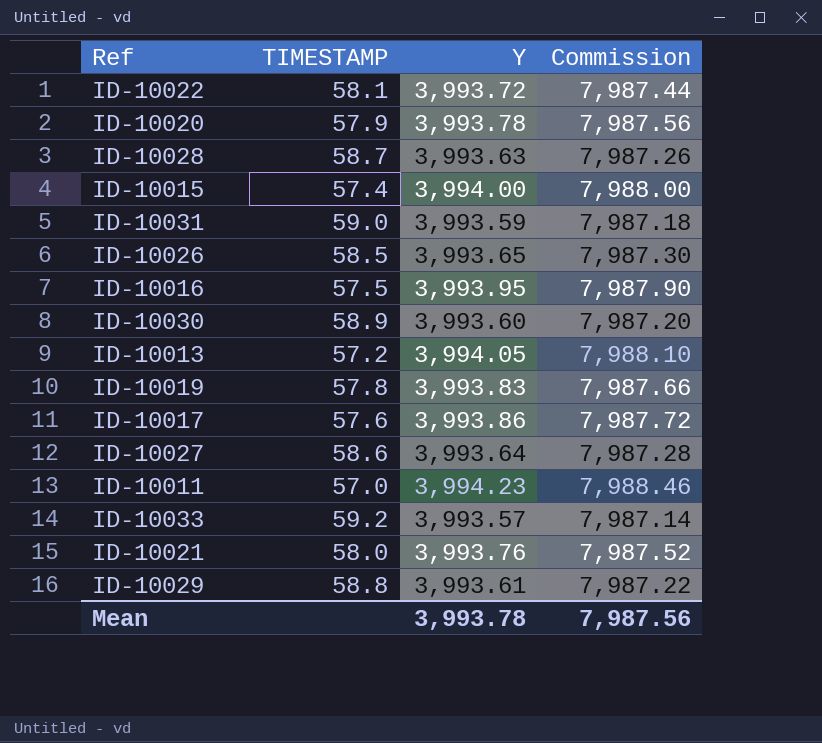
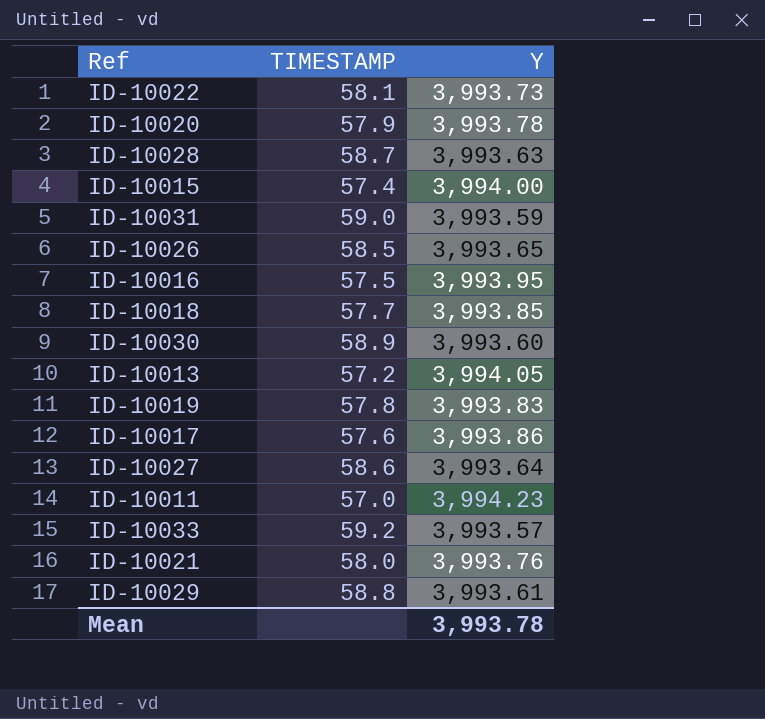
column Commission | formula: [Y] * 2 -> none
ID-10022 | Y: 3,993.72 -> 3,993.73
row ID-10018: none -> 57.7 | 3,993.85

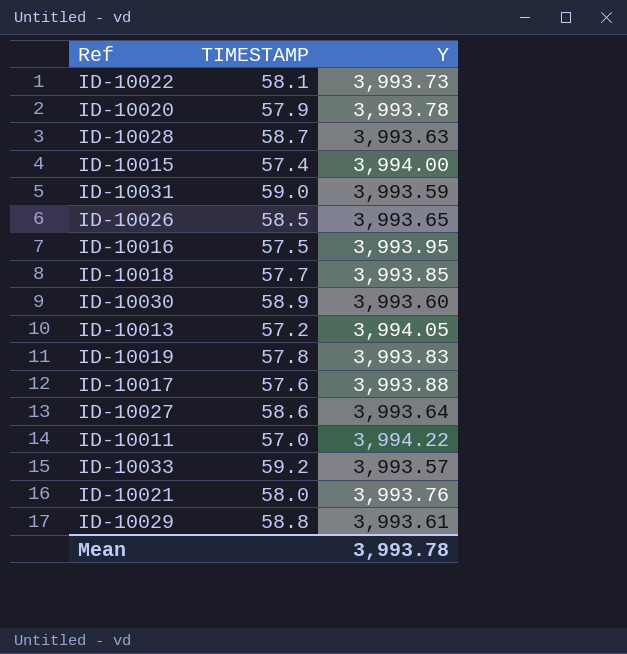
ID-10017 | Y: 3,993.86 -> 3,993.88
ID-10011 | Y: 3,994.23 -> 3,994.22

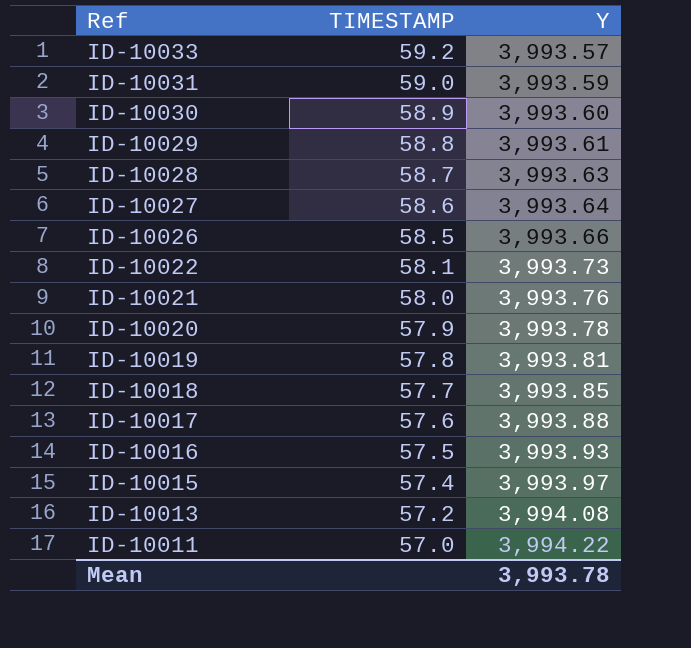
row order: none -> Ref descending
ID-10026 | Y: 3,993.65 -> 3,993.66
ID-10019 | Y: 3,993.83 -> 3,993.81
ID-10016 | Y: 3,993.95 -> 3,993.93
ID-10015 | Y: 3,994.00 -> 3,993.97
ID-10013 | Y: 3,994.05 -> 3,994.08

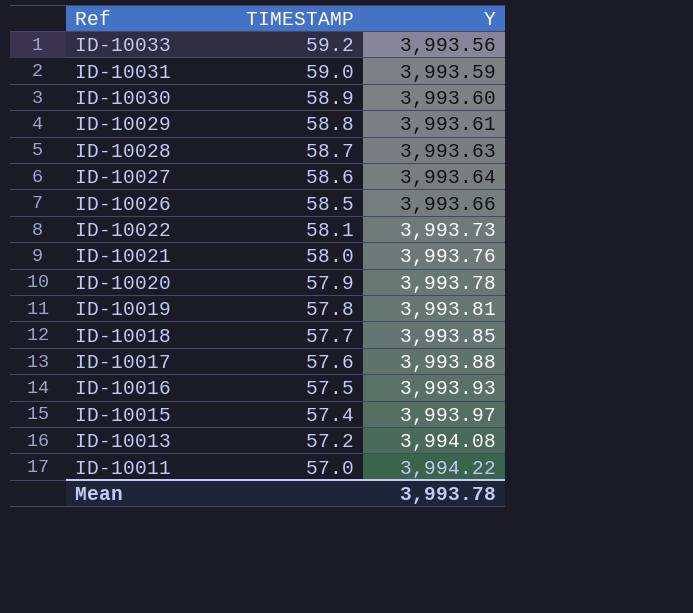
ID-10033 | Y: 3,993.57 -> 3,993.56

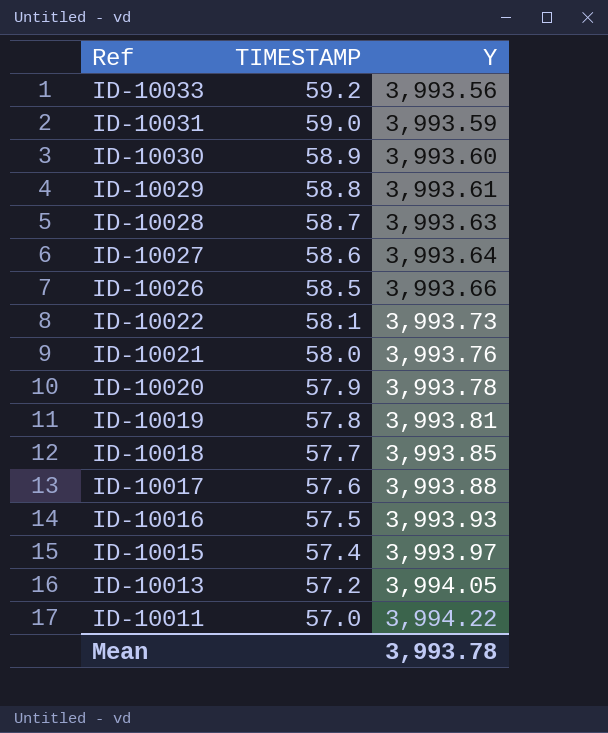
ID-10013 | Y: 3,994.08 -> 3,994.05

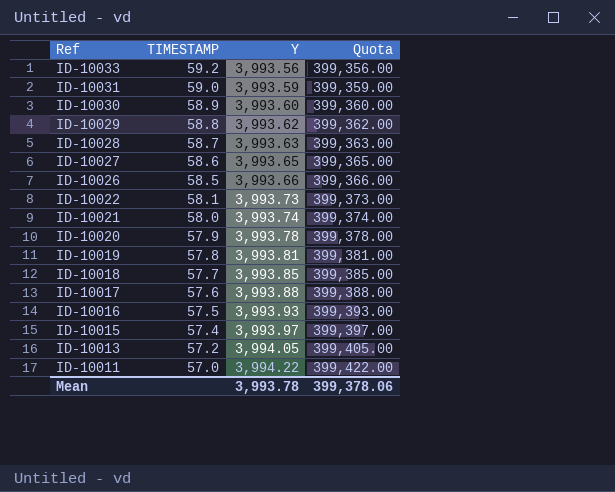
column Quota | formula: none -> [Y] * 100
ID-10029 | Y: 3,993.61 -> 3,993.62
ID-10027 | Y: 3,993.64 -> 3,993.65
ID-10021 | Y: 3,993.76 -> 3,993.74

